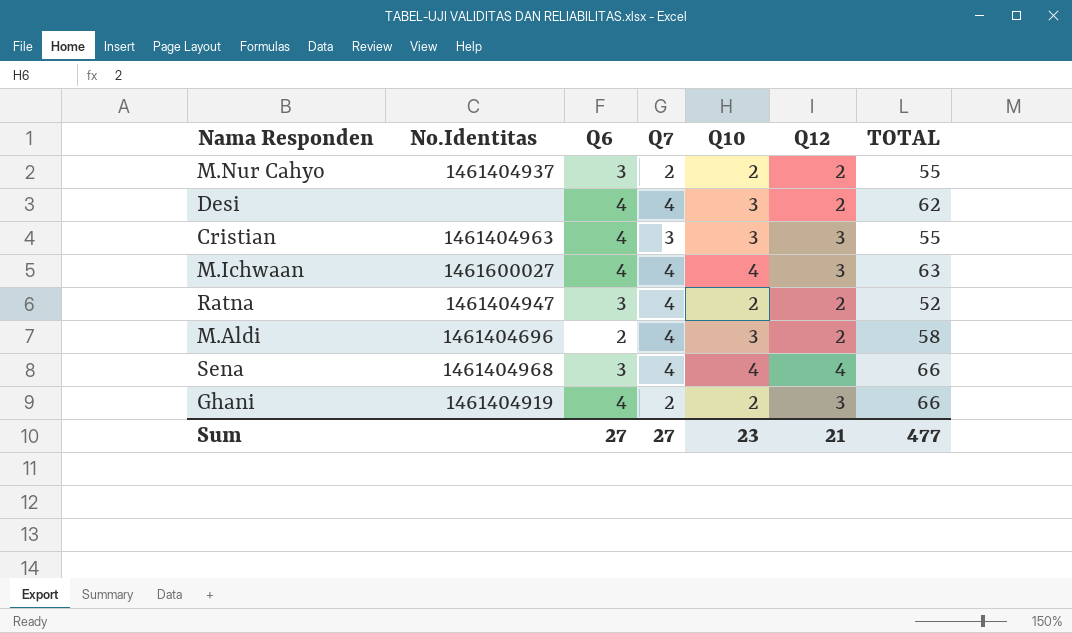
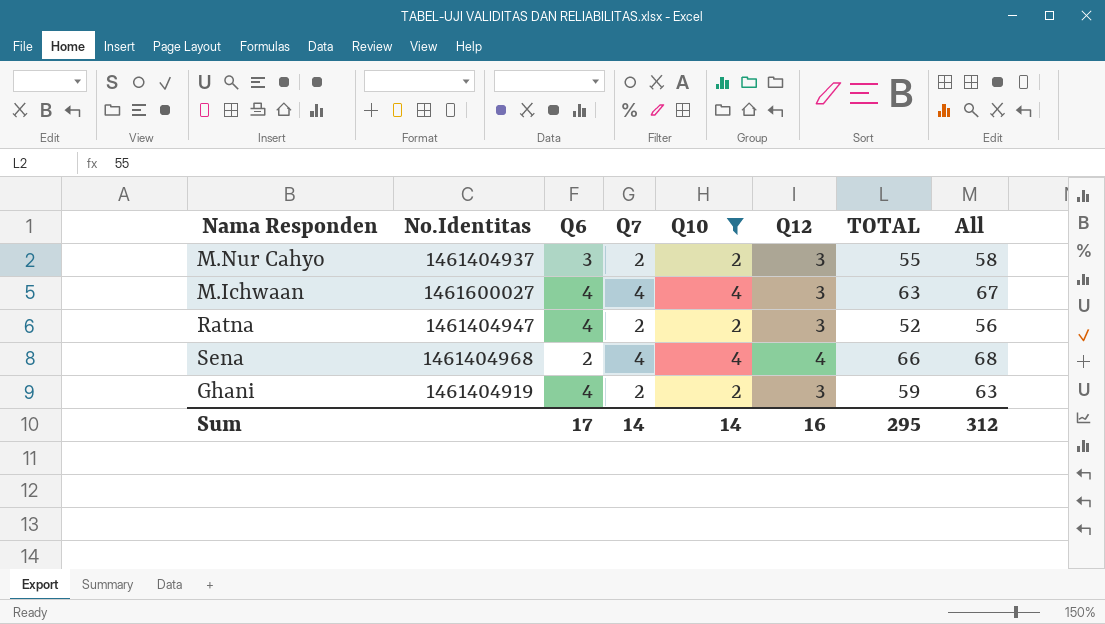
filter: none -> Q10 != 3
column All | formula: none -> [Q6] + [TOTAL]
M.Nur Cahyo | Q12: 2 -> 3
Ratna | Q6: 3 -> 4
Ratna | Q7: 4 -> 2
Ratna | Q12: 2 -> 3
Sena | Q6: 3 -> 2
Ghani | TOTAL: 66 -> 59
Sum | Q6: 27 -> 17
Sum | Q7: 27 -> 14
Sum | Q10: 23 -> 14
Sum | Q12: 21 -> 16
Sum | TOTAL: 477 -> 295

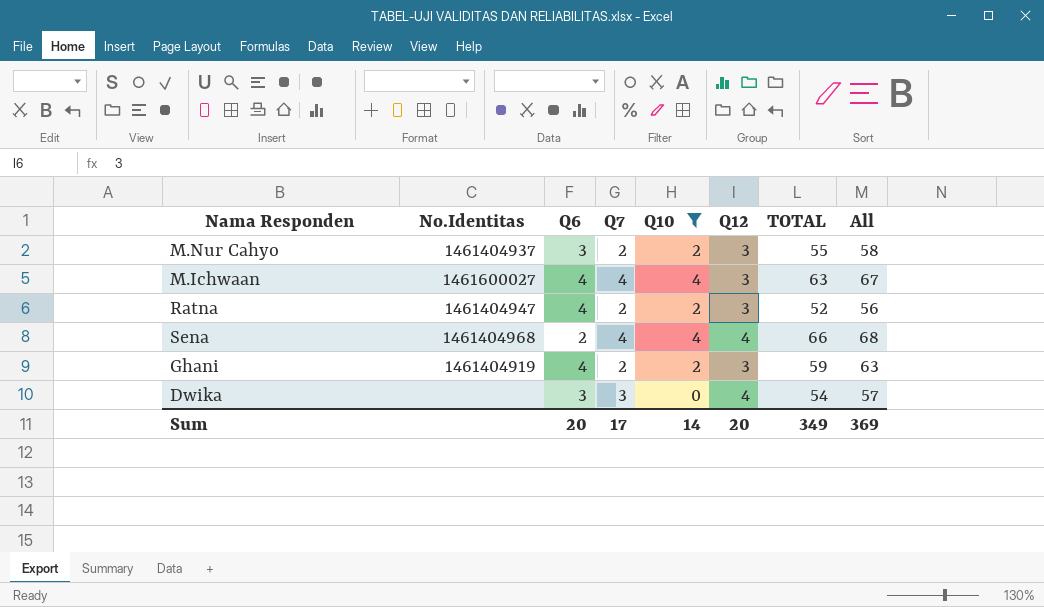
row Dwika: none -> none | 3 | 3 | 0 | 4 | 54 | 57
Sum | Q6: 17 -> 20
Sum | Q7: 14 -> 17
Sum | Q12: 16 -> 20
Sum | TOTAL: 295 -> 349
Sum | All: 312 -> 369

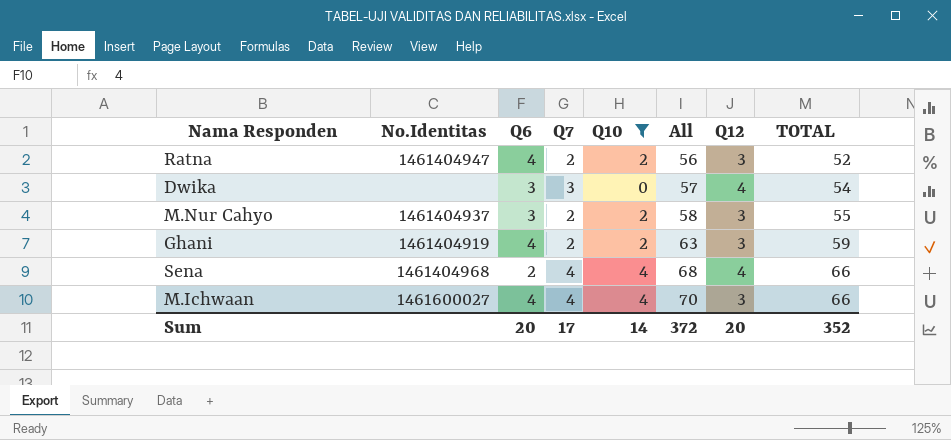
row order: none -> All ascending
column All | position: 8 -> 6
M.Ichwaan | All: 67 -> 70
M.Ichwaan | TOTAL: 63 -> 66
Sum | All: 369 -> 372
Sum | TOTAL: 349 -> 352

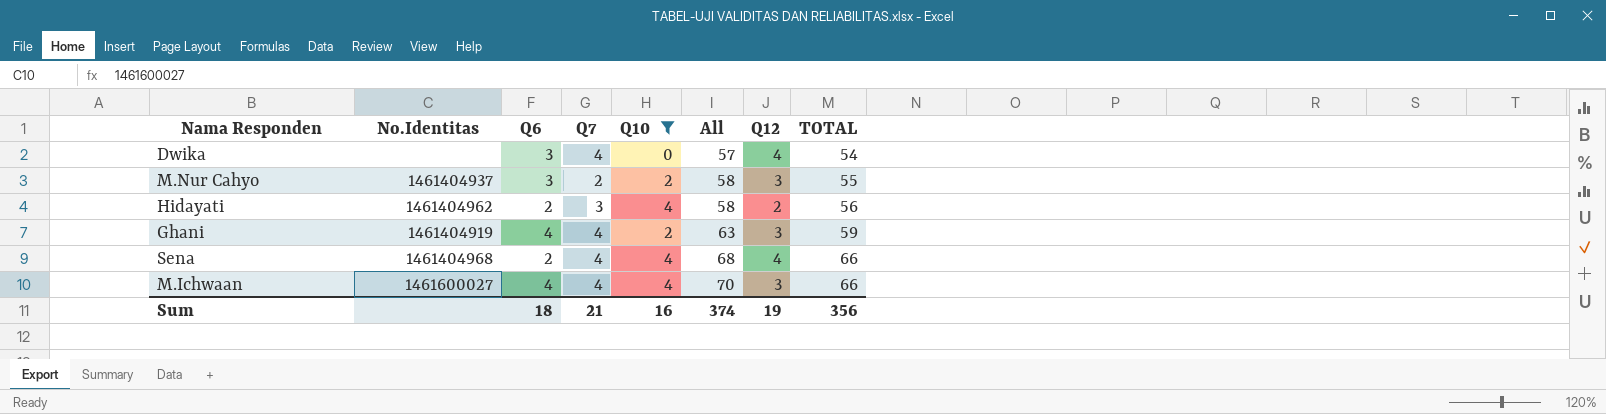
row Ratna: 1461404947 | 4 | 2 | 2 | 56 | 3 | 52 -> none
Dwika | Q7: 3 -> 4
row Hidayati: none -> 1461404962 | 2 | 3 | 4 | 58 | 2 | 56
Ghani | Q7: 2 -> 4
Sum | Q6: 20 -> 18
Sum | Q7: 17 -> 21
Sum | Q10: 14 -> 16
Sum | All: 372 -> 374
Sum | Q12: 20 -> 19
Sum | TOTAL: 352 -> 356

